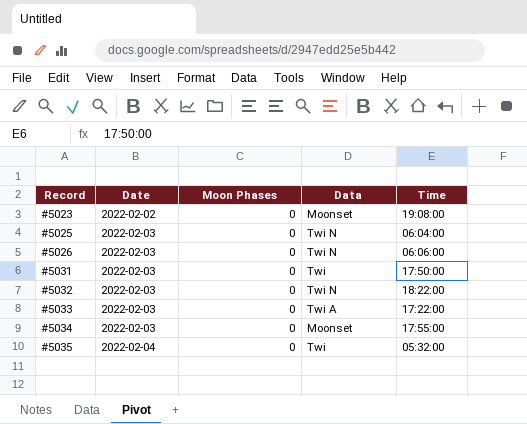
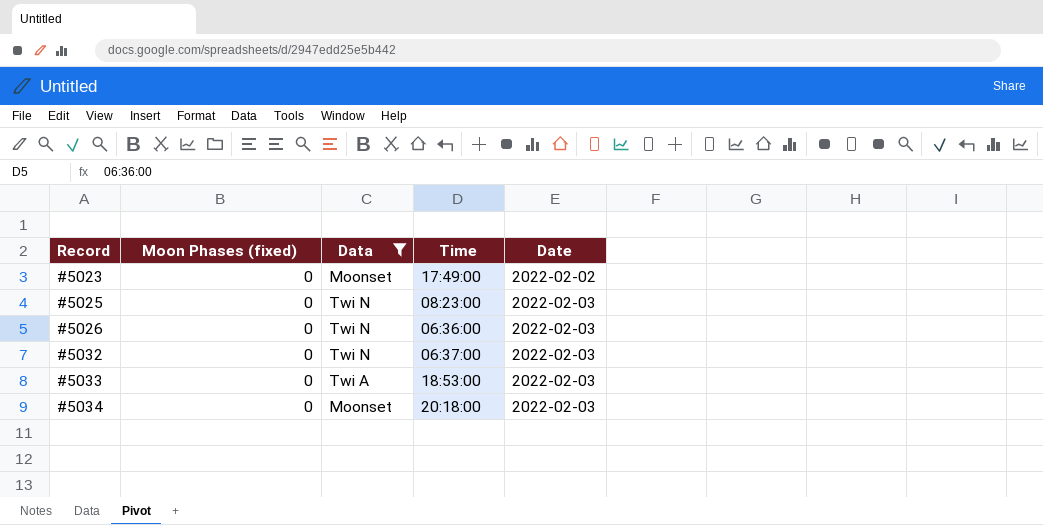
filter: none -> Data != Twi
column name: Moon Phases -> Moon Phases (fixed)
column Date | position: 2 -> 5
#5023 | Time: 19:08:00 -> 17:49:00
#5025 | Time: 06:04:00 -> 08:23:00
#5026 | Time: 06:06:00 -> 06:36:00
#5032 | Time: 18:22:00 -> 06:37:00
#5033 | Time: 17:22:00 -> 18:53:00
#5034 | Time: 17:55:00 -> 20:18:00

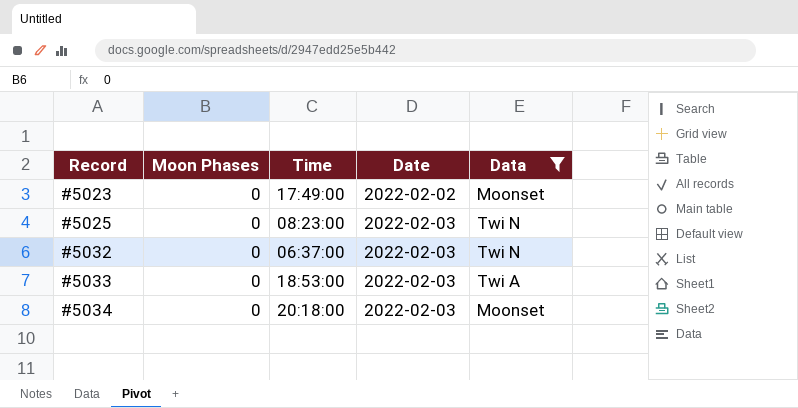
column name: Moon Phases (fixed) -> Moon Phases
column Data | position: 3 -> 5
row #5026: 0 | Twi N | 06:36:00 | 2022-02-03 -> none

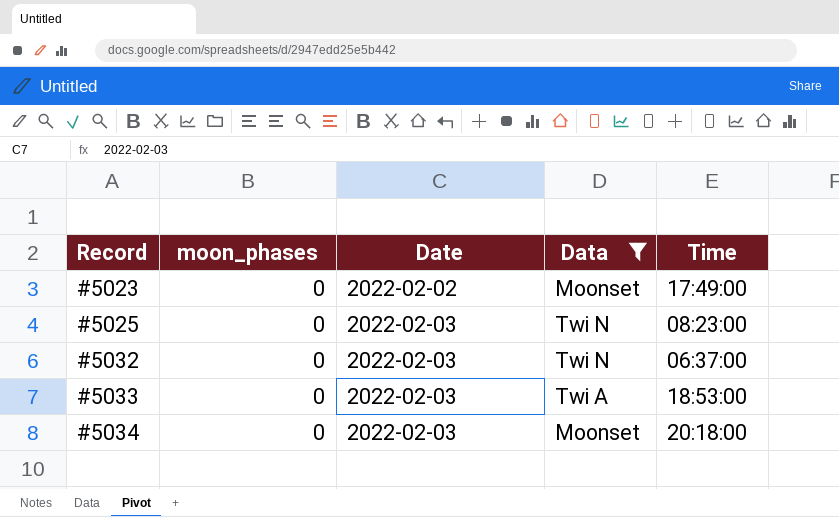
column name: Moon Phases -> moon_phases
column Time | position: 3 -> 5

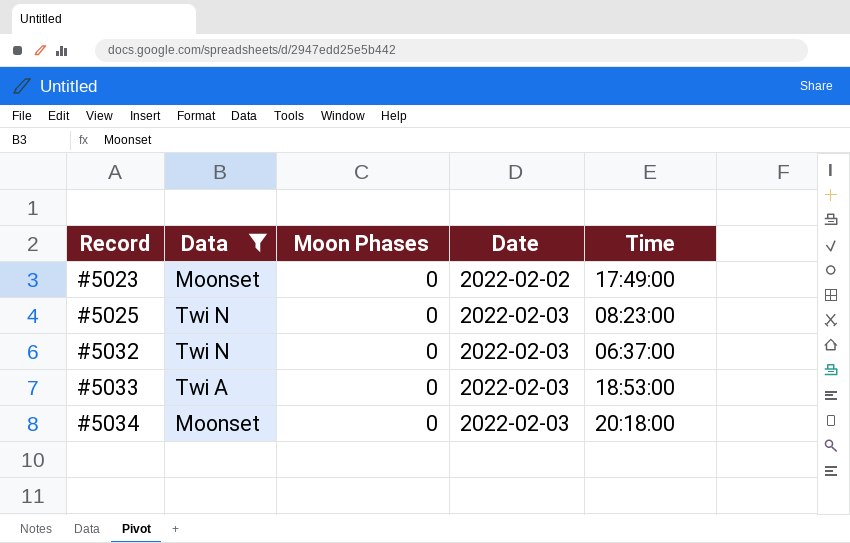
column Data | position: 4 -> 2
column name: moon_phases -> Moon Phases

